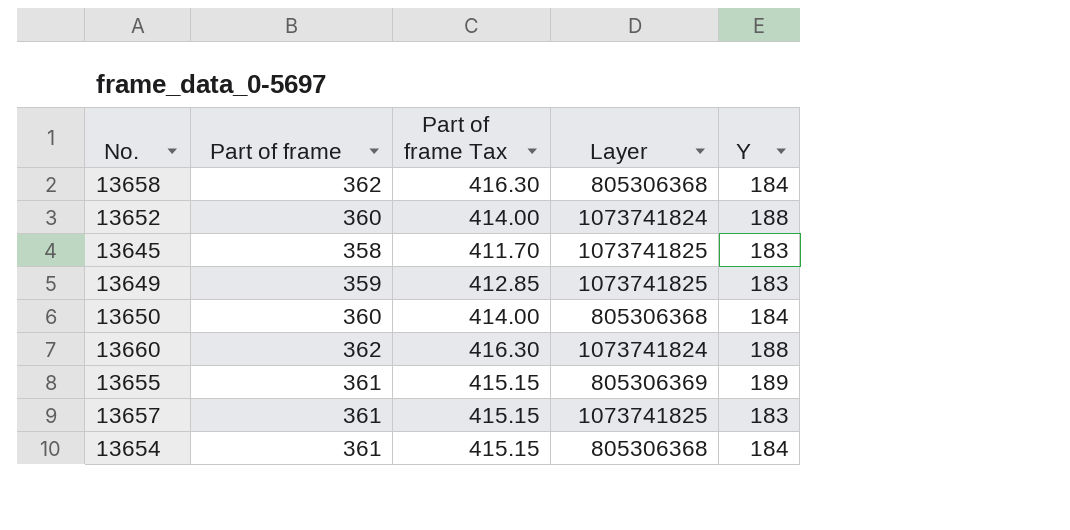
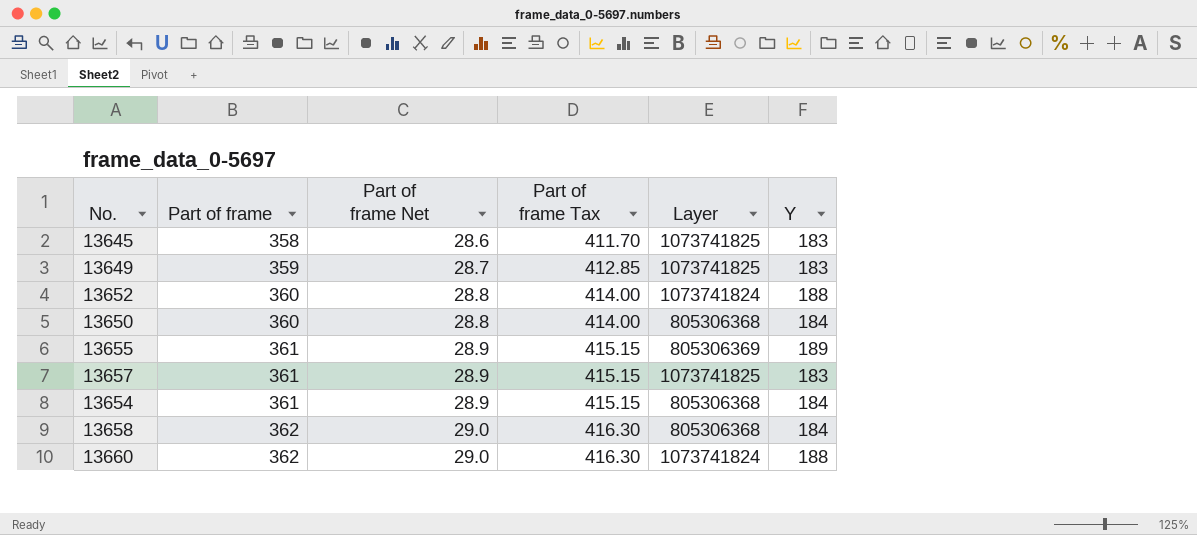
row order: none -> Part of frame ascending
column Part of frame Net | formula: none -> [Part of frame] * 0.08

